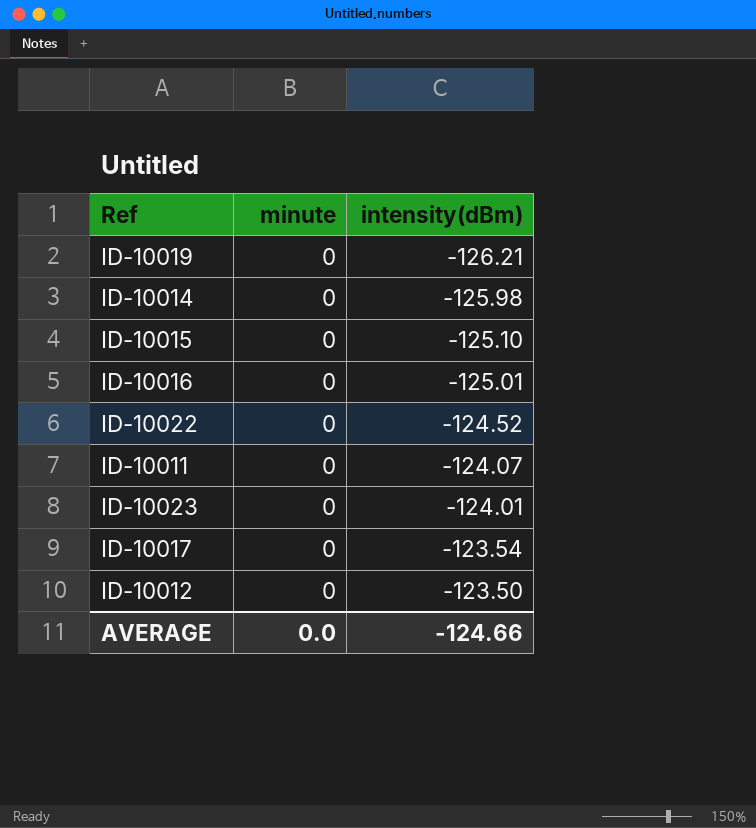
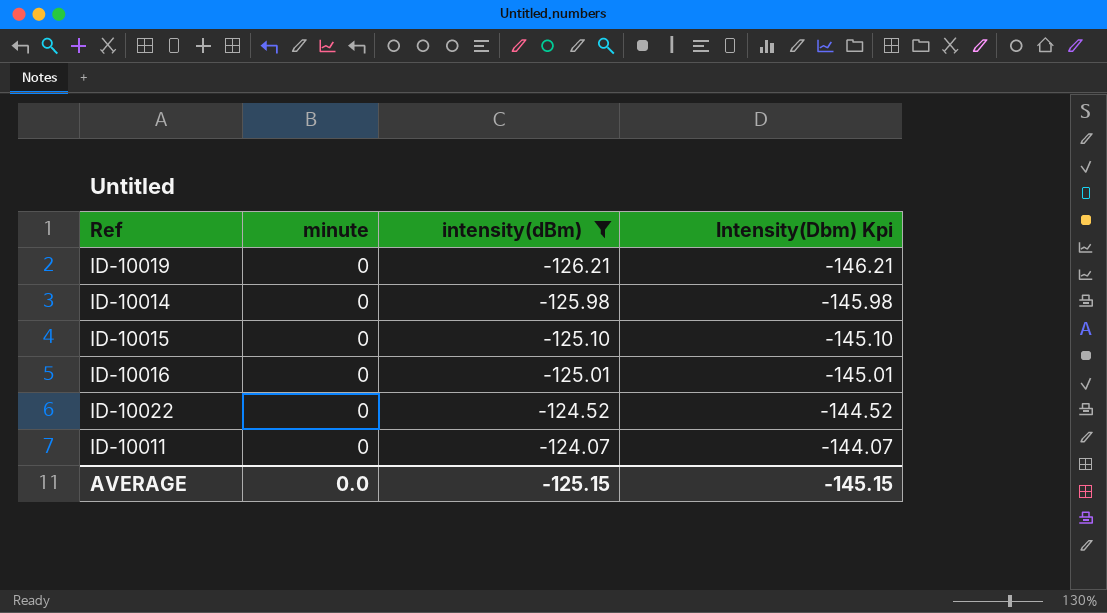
filter: none -> intensity(dBm) <= -124.07
column Intensity(Dbm) Kpi | formula: none -> [intensity(dBm)] - 20
AVERAGE | intensity(dBm): -124.66 -> -125.15

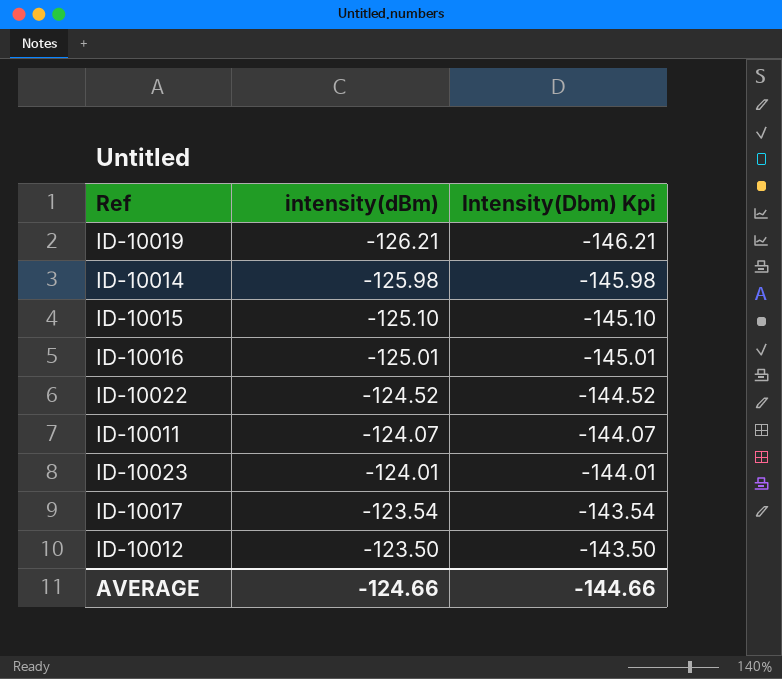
filter: intensity(dBm) <= -124.07 -> none
column minute | position: 2 -> none
AVERAGE | intensity(dBm): -125.15 -> -124.66
AVERAGE | Intensity(Dbm) Kpi: -145.15 -> -144.66

